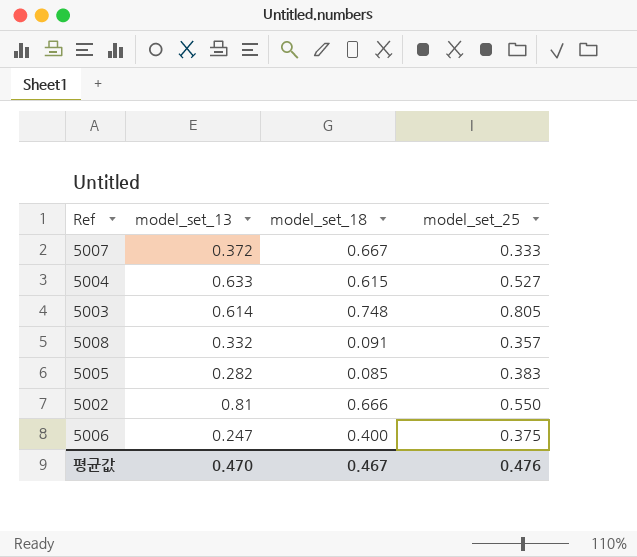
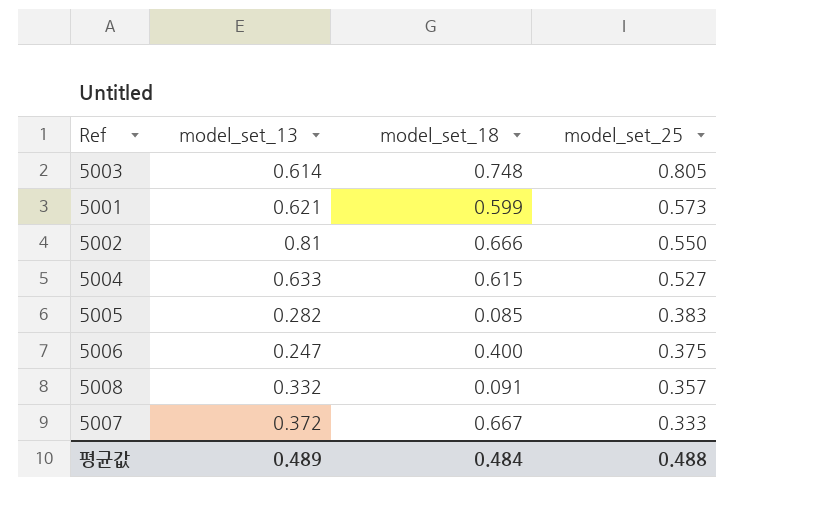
row order: none -> model_set_25 descending
row 5001: none -> 0.621 | 0.599 | 0.573
평균값 | model_set_13: 0.470 -> 0.489
평균값 | model_set_18: 0.467 -> 0.484
평균값 | model_set_25: 0.476 -> 0.488

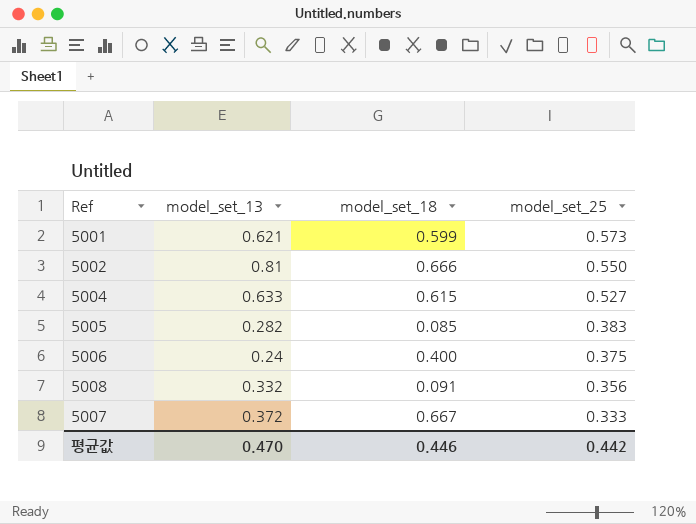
row 5003: 0.614 | 0.748 | 0.805 -> none
5006 | model_set_13: 0.247 -> 0.24
5008 | model_set_25: 0.357 -> 0.356
평균값 | model_set_13: 0.489 -> 0.470
평균값 | model_set_18: 0.484 -> 0.446
평균값 | model_set_25: 0.488 -> 0.442

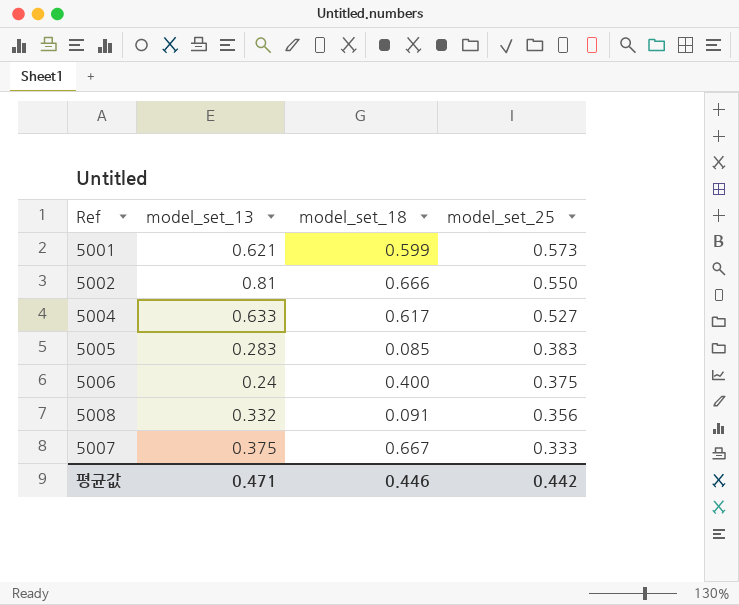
5004 | model_set_18: 0.615 -> 0.617
5005 | model_set_13: 0.282 -> 0.283
5007 | model_set_13: 0.372 -> 0.375
평균값 | model_set_13: 0.470 -> 0.471

